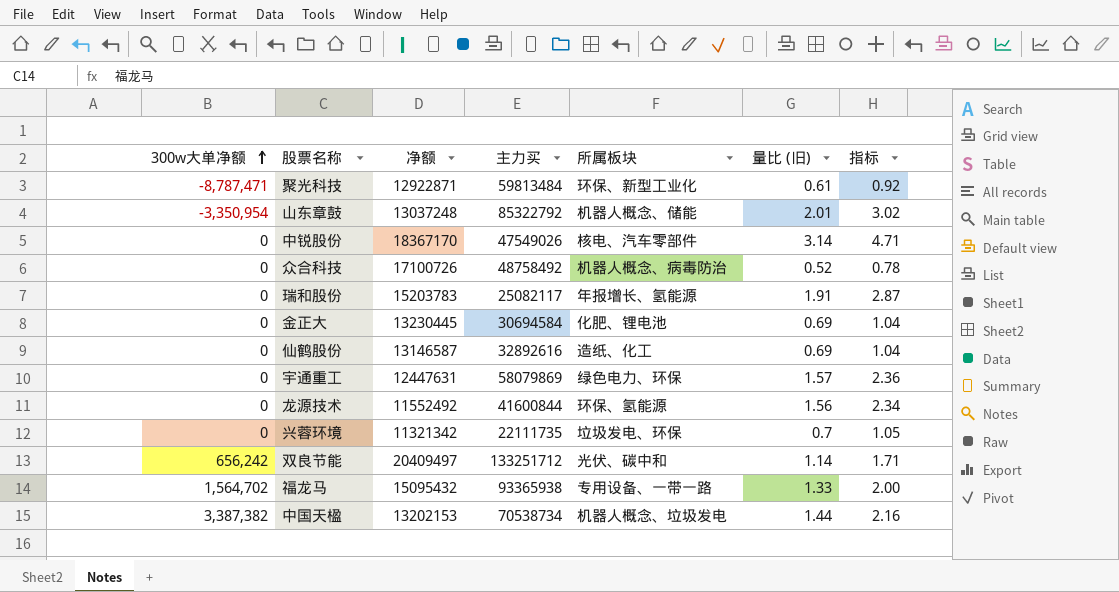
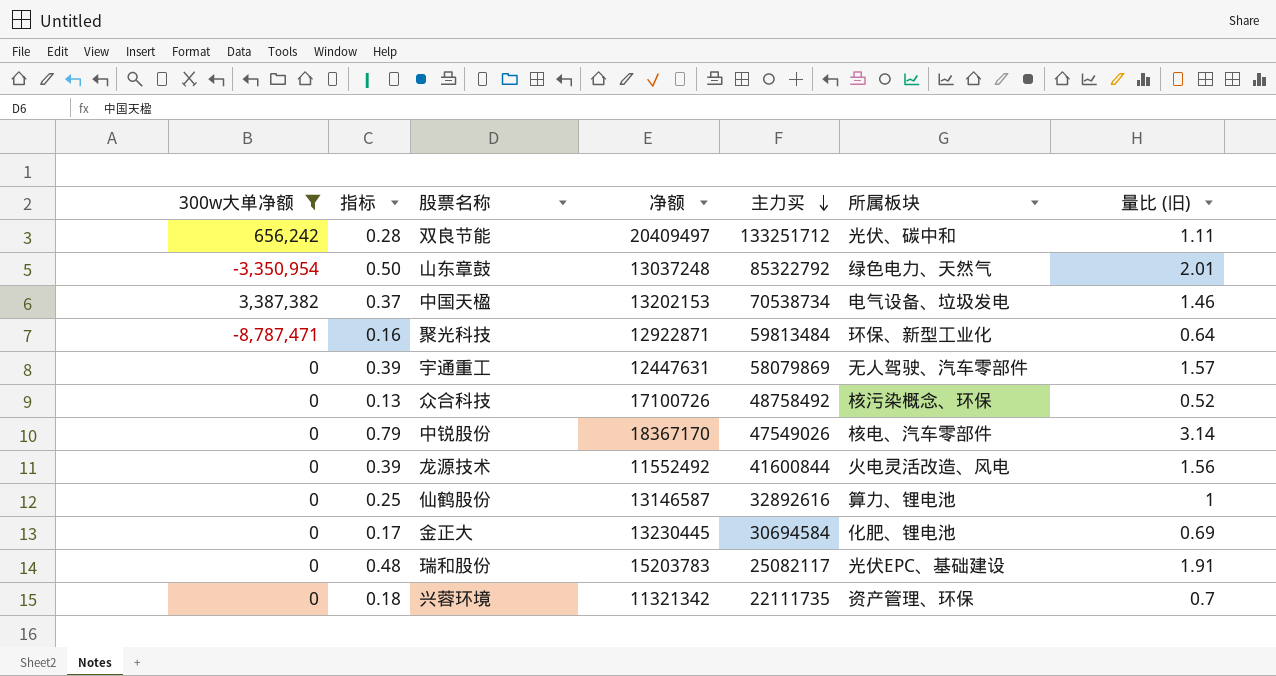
filter: none -> 300w大单净额 != 1,564,702
row order: 300w大单净额 ascending -> 主力买 descending
column 指标 | formula: [量比 (旧)] * 1.5 -> [量比 (旧)] * 0.25
column 指标 | position: 7 -> 2
双良节能 | 量比 (旧): 1.14 -> 1.11
山东章鼓 | 所属板块: 机器人概念、储能 -> 绿色电力、天然气
中国天楹 | 所属板块: 机器人概念、垃圾发电 -> 电气设备、垃圾发电
中国天楹 | 量比 (旧): 1.44 -> 1.46
聚光科技 | 量比 (旧): 0.61 -> 0.64
宇通重工 | 所属板块: 绿色电力、环保 -> 无人驾驶、汽车零部件
众合科技 | 所属板块: 机器人概念、病毒防治 -> 核污染概念、环保
龙源技术 | 所属板块: 环保、氢能源 -> 火电灵活改造、风电
仙鹤股份 | 所属板块: 造纸、化工 -> 算力、锂电池
仙鹤股份 | 量比 (旧): 0.69 -> 1
瑞和股份 | 所属板块: 年报增长、氢能源 -> 光伏EPC、基础建设
兴蓉环境 | 所属板块: 垃圾发电、环保 -> 资产管理、环保

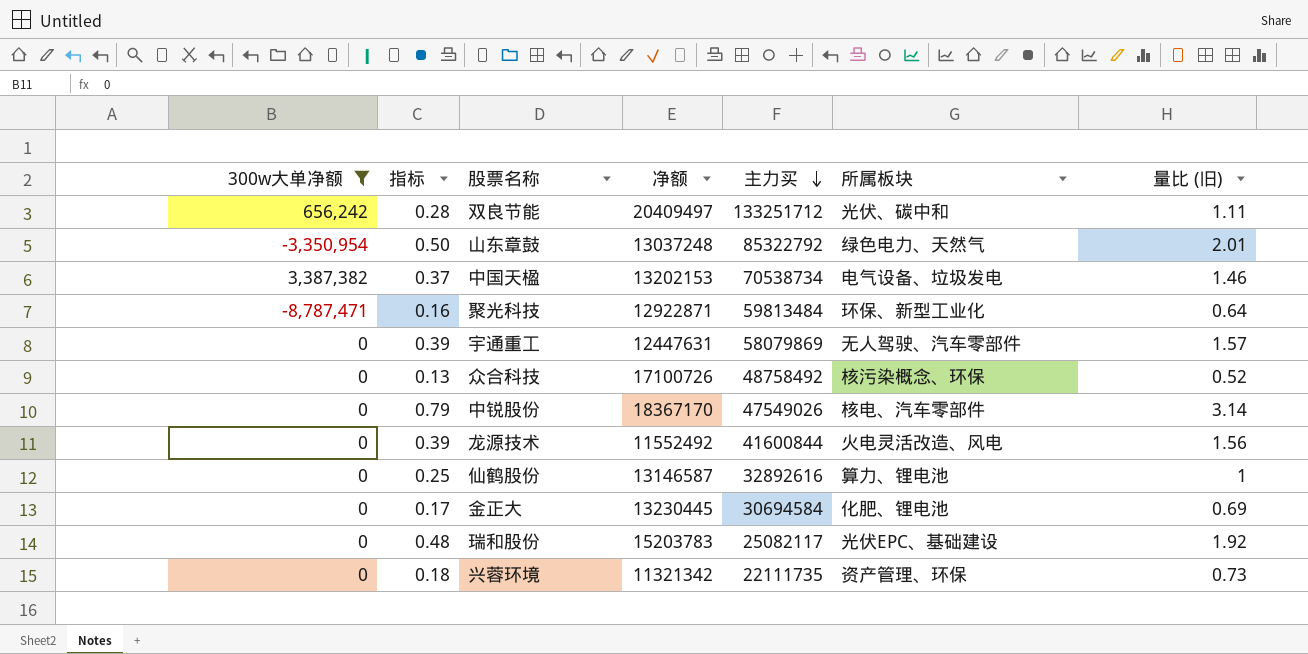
瑞和股份 | 量比 (旧): 1.91 -> 1.92
兴蓉环境 | 量比 (旧): 0.7 -> 0.73

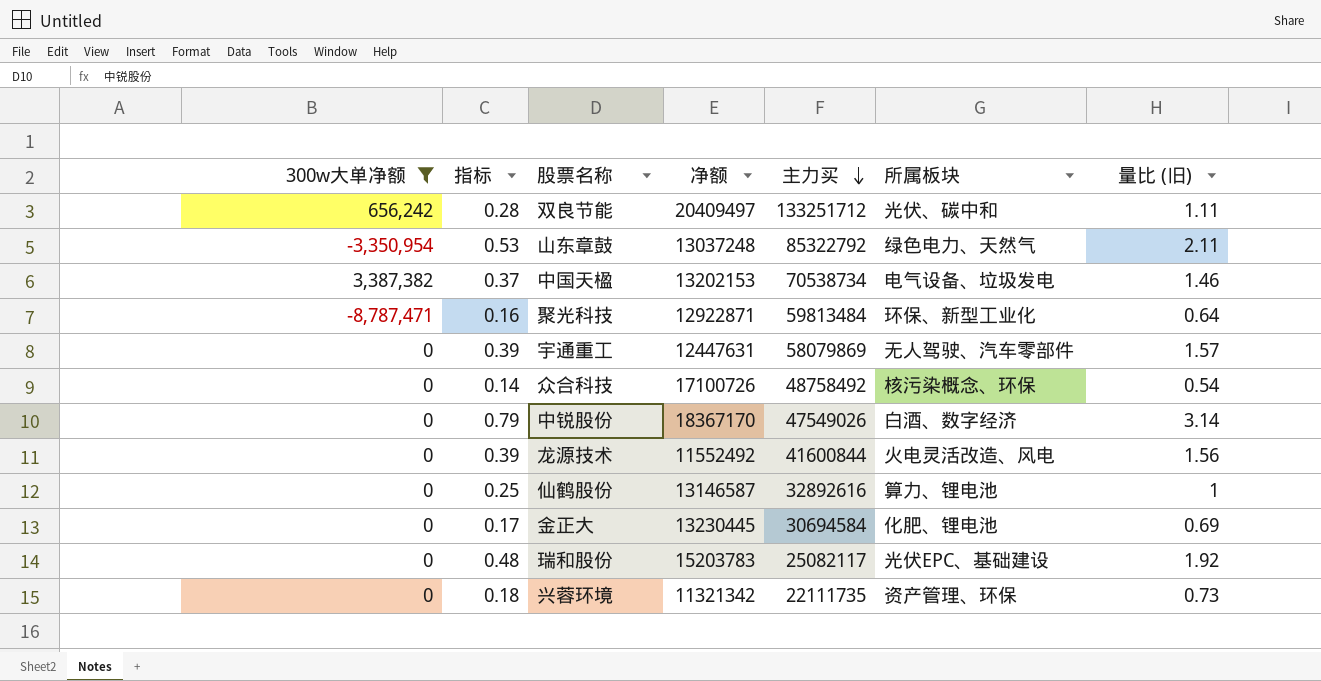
山东章鼓 | 指标: 0.50 -> 0.53
山东章鼓 | 量比 (旧): 2.01 -> 2.11
众合科技 | 指标: 0.13 -> 0.14
众合科技 | 量比 (旧): 0.52 -> 0.54
中锐股份 | 所属板块: 核电、汽车零部件 -> 白酒、数字经济

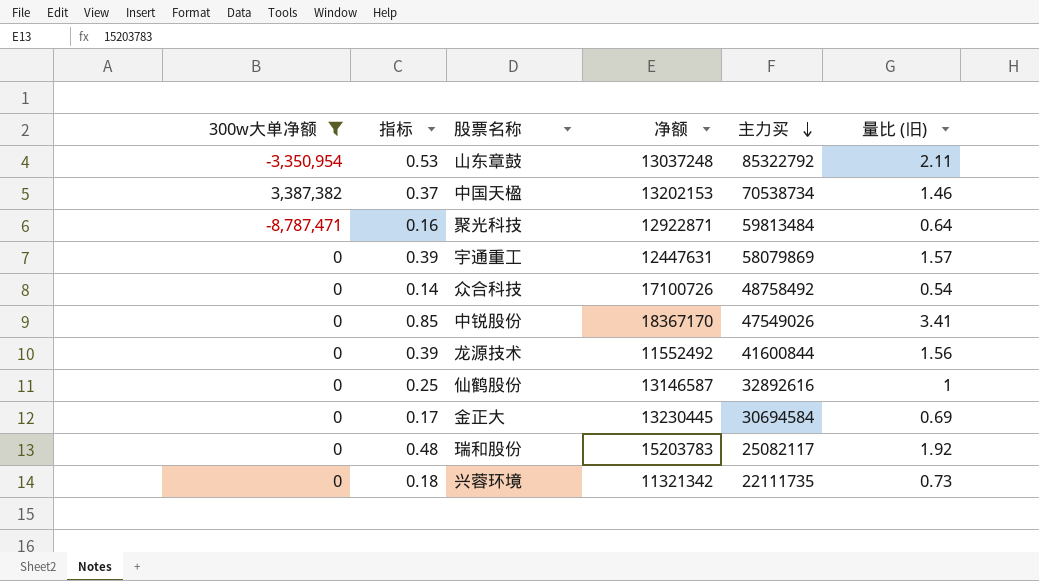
column 所属板块 | position: 6 -> none
row 双良节能: 656,242 | 0.28 | 20409497 | 133251712 | 光伏、碳中和 | 1.11 -> none
中锐股份 | 指标: 0.79 -> 0.85
中锐股份 | 量比 (旧): 3.14 -> 3.41

